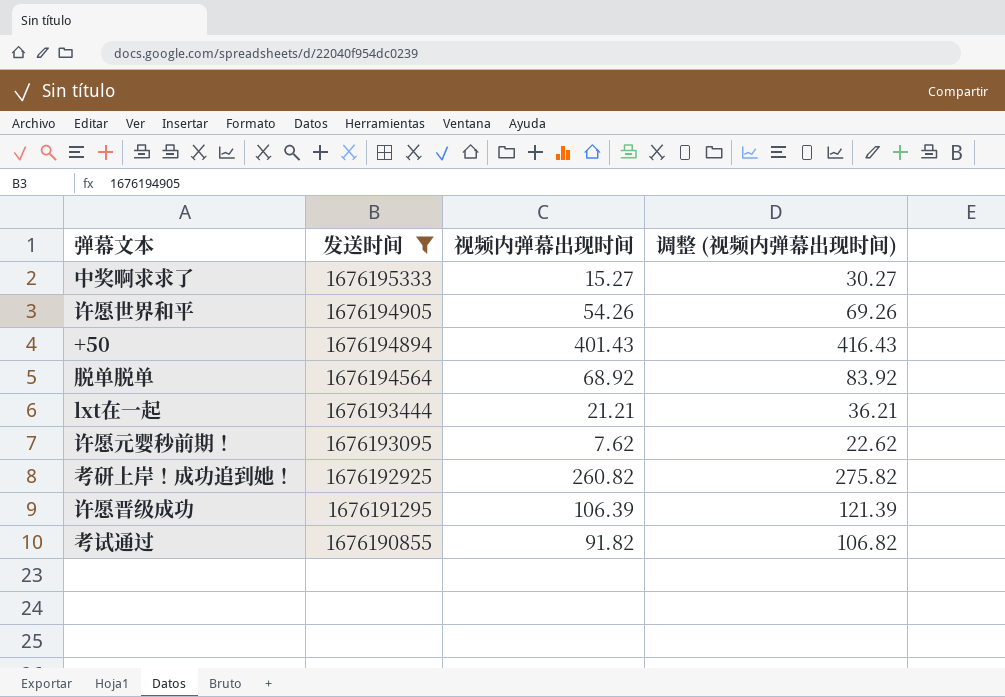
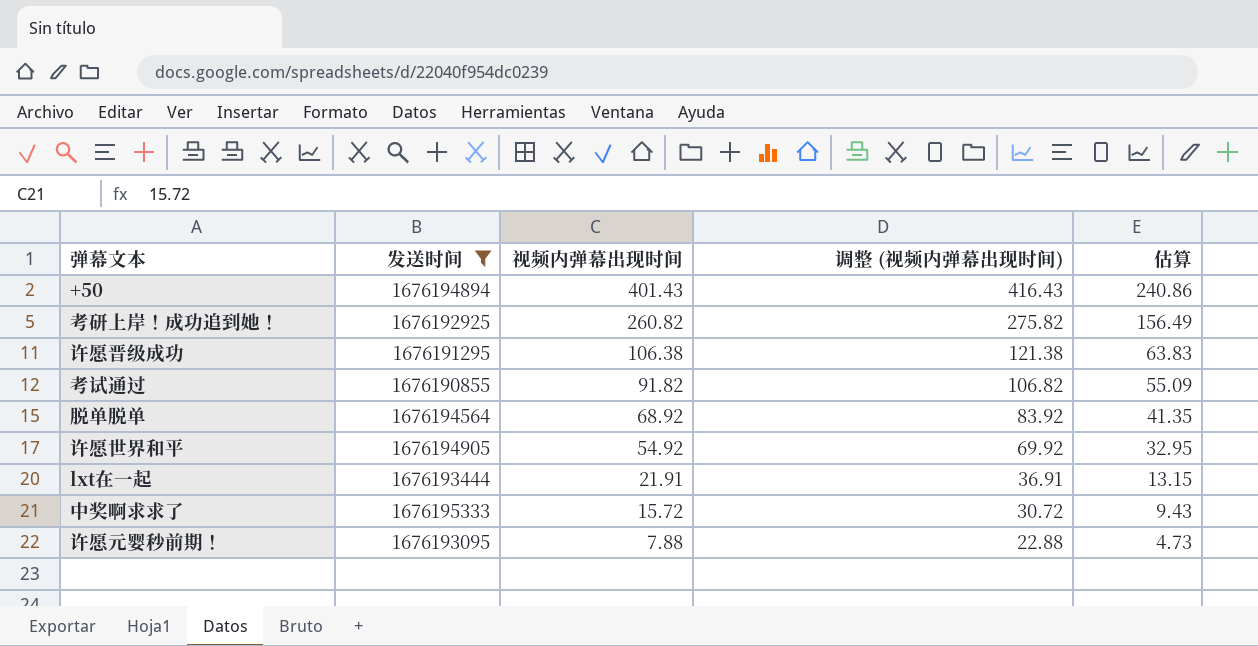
row order: 发送时间 descending -> 视频内弹幕出现时间 descending
column 估算 | formula: none -> [视频内弹幕出现时间] * 0.6
许愿晋级成功 | 视频内弹幕出现时间: 106.39 -> 106.38
许愿晋级成功 | 调整 (视频内弹幕出现时间): 121.39 -> 121.38
许愿世界和平 | 视频内弹幕出现时间: 54.26 -> 54.92
许愿世界和平 | 调整 (视频内弹幕出现时间): 69.26 -> 69.92
lxt在一起 | 视频内弹幕出现时间: 21.21 -> 21.91
lxt在一起 | 调整 (视频内弹幕出现时间): 36.21 -> 36.91
中奖啊求求了 | 视频内弹幕出现时间: 15.27 -> 15.72
中奖啊求求了 | 调整 (视频内弹幕出现时间): 30.27 -> 30.72
许愿元婴秒前期！ | 视频内弹幕出现时间: 7.62 -> 7.88
许愿元婴秒前期！ | 调整 (视频内弹幕出现时间): 22.62 -> 22.88

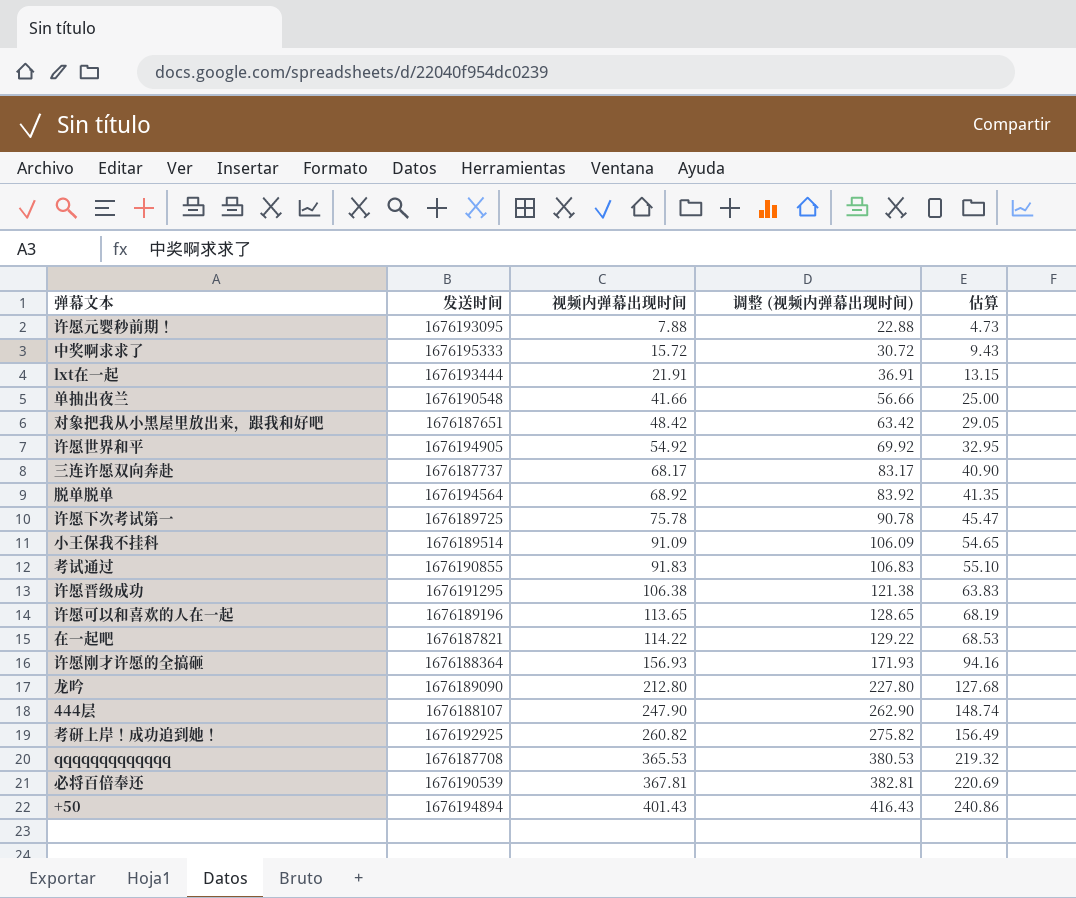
filter: 发送时间 >= 1676190855 -> none
row order: 视频内弹幕出现时间 descending -> 视频内弹幕出现时间 ascending
考试通过 | 视频内弹幕出现时间: 91.82 -> 91.83
考试通过 | 调整 (视频内弹幕出现时间): 106.82 -> 106.83
考试通过 | 估算: 55.09 -> 55.10

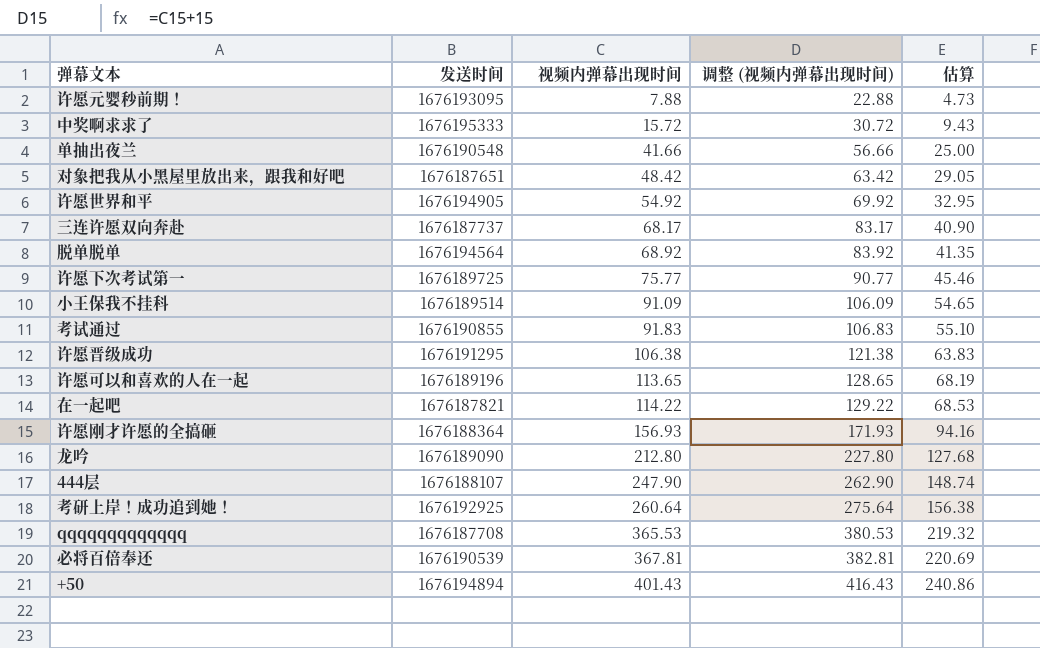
row lxt在一起: 1676193444 | 21.91 | 36.91 | 13.15 -> none
许愿下次考试第一 | 视频内弹幕出现时间: 75.78 -> 75.77
许愿下次考试第一 | 调整 (视频内弹幕出现时间): 90.78 -> 90.77
许愿下次考试第一 | 估算: 45.47 -> 45.46
考研上岸！成功追到她！ | 视频内弹幕出现时间: 260.82 -> 260.64
考研上岸！成功追到她！ | 调整 (视频内弹幕出现时间): 275.82 -> 275.64
考研上岸！成功追到她！ | 估算: 156.49 -> 156.38

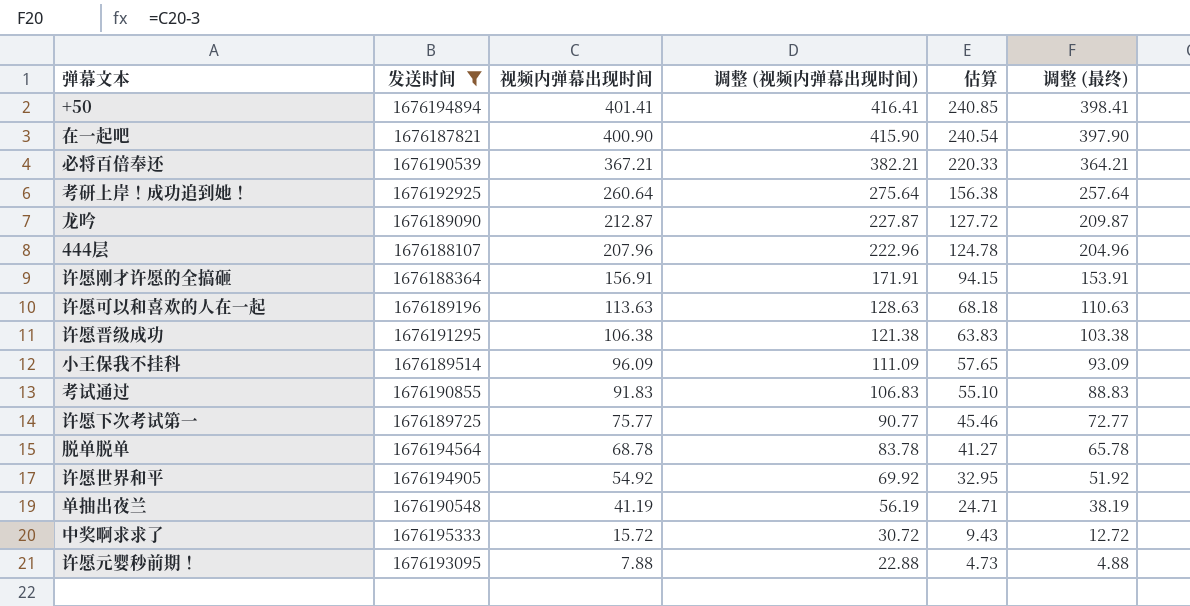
filter: none -> 发送时间 >= 1676187821
row order: 视频内弹幕出现时间 ascending -> 视频内弹幕出现时间 descending
column 调整 (最终) | formula: none -> [视频内弹幕出现时间] - 3
+50 | 视频内弹幕出现时间: 401.43 -> 401.41
+50 | 调整 (视频内弹幕出现时间): 416.43 -> 416.41
+50 | 估算: 240.86 -> 240.85
在一起吧 | 视频内弹幕出现时间: 114.22 -> 400.90
在一起吧 | 调整 (视频内弹幕出现时间): 129.22 -> 415.90
在一起吧 | 估算: 68.53 -> 240.54
必将百倍奉还 | 视频内弹幕出现时间: 367.81 -> 367.21
必将百倍奉还 | 调整 (视频内弹幕出现时间): 382.81 -> 382.21
必将百倍奉还 | 估算: 220.69 -> 220.33
龙吟 | 视频内弹幕出现时间: 212.80 -> 212.87
龙吟 | 调整 (视频内弹幕出现时间): 227.80 -> 227.87
龙吟 | 估算: 127.68 -> 127.72
444层 | 视频内弹幕出现时间: 247.90 -> 207.96
444层 | 调整 (视频内弹幕出现时间): 262.90 -> 222.96
444层 | 估算: 148.74 -> 124.78
许愿刚才许愿的全搞砸 | 视频内弹幕出现时间: 156.93 -> 156.91
许愿刚才许愿的全搞砸 | 调整 (视频内弹幕出现时间): 171.93 -> 171.91
许愿刚才许愿的全搞砸 | 估算: 94.16 -> 94.15
许愿可以和喜欢的人在一起 | 视频内弹幕出现时间: 113.65 -> 113.63
许愿可以和喜欢的人在一起 | 调整 (视频内弹幕出现时间): 128.65 -> 128.63
许愿可以和喜欢的人在一起 | 估算: 68.19 -> 68.18
小王保我不挂科 | 视频内弹幕出现时间: 91.09 -> 96.09
小王保我不挂科 | 调整 (视频内弹幕出现时间): 106.09 -> 111.09
小王保我不挂科 | 估算: 54.65 -> 57.65
脱单脱单 | 视频内弹幕出现时间: 68.92 -> 68.78
脱单脱单 | 调整 (视频内弹幕出现时间): 83.92 -> 83.78
脱单脱单 | 估算: 41.35 -> 41.27
单抽出夜兰 | 视频内弹幕出现时间: 41.66 -> 41.19
单抽出夜兰 | 调整 (视频内弹幕出现时间): 56.66 -> 56.19
单抽出夜兰 | 估算: 25.00 -> 24.71

